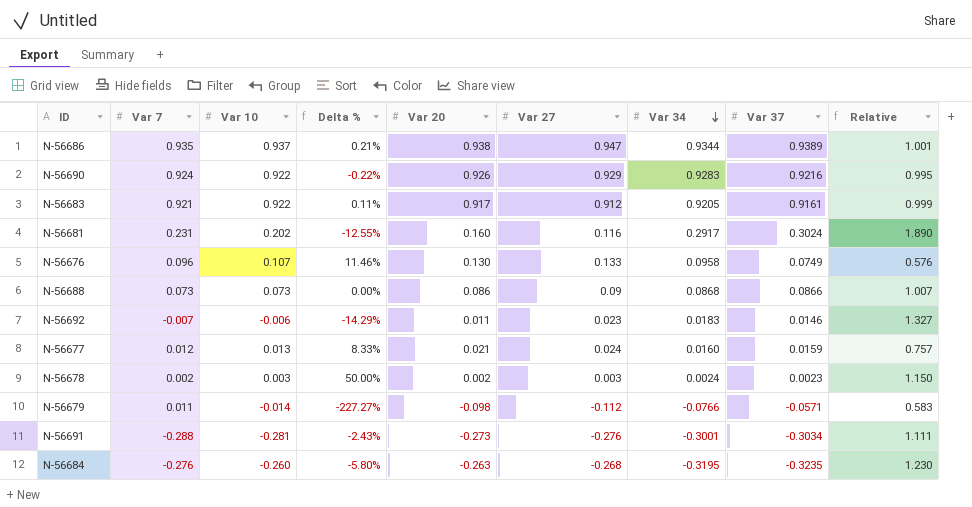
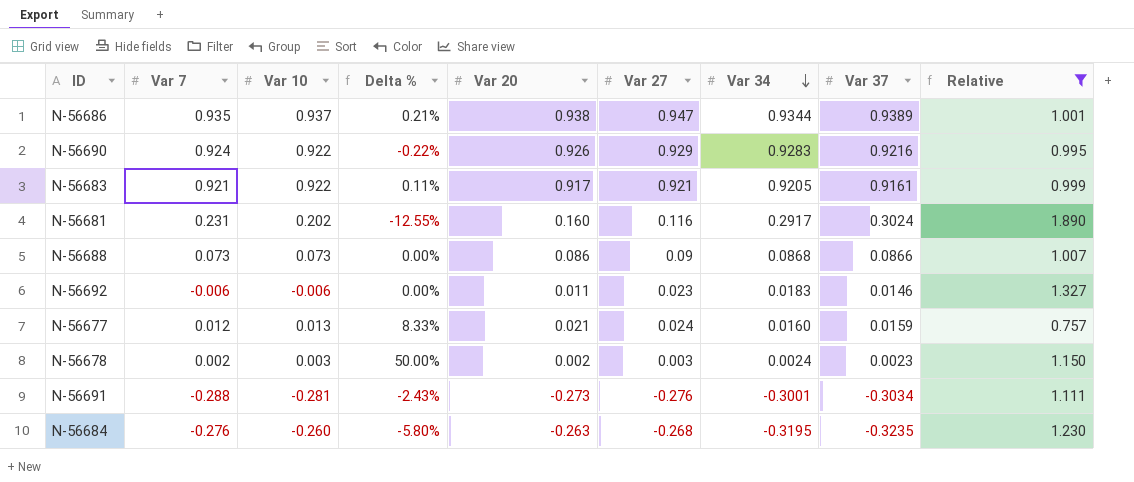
filter: none -> Relative >= 0.757
N-56683 | Var 27: 0.912 -> 0.921
N-56692 | Var 7: -0.007 -> -0.006
N-56692 | Delta %: -14.29% -> 0.00%

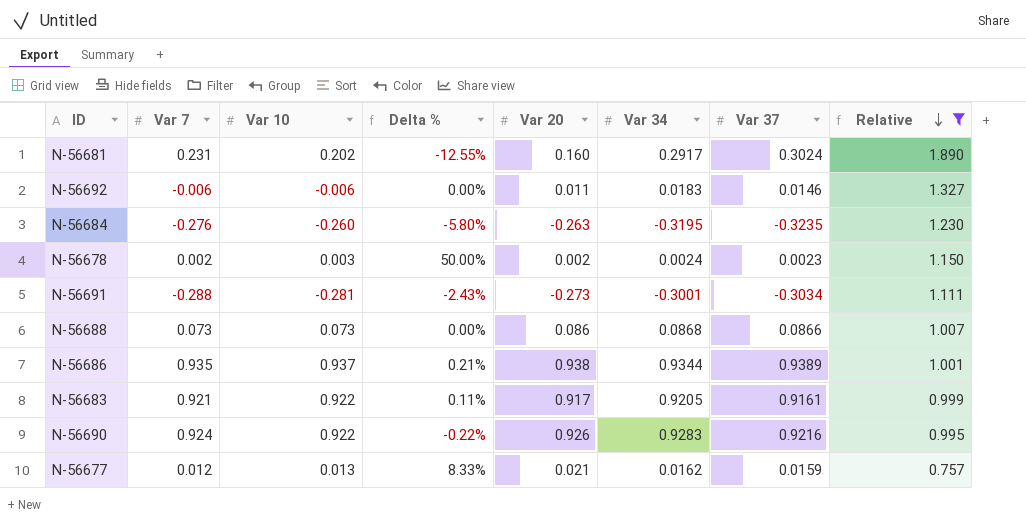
row order: Var 34 descending -> Relative descending
column Var 27 | position: 6 -> none
N-56677 | Var 34: 0.0160 -> 0.0162

